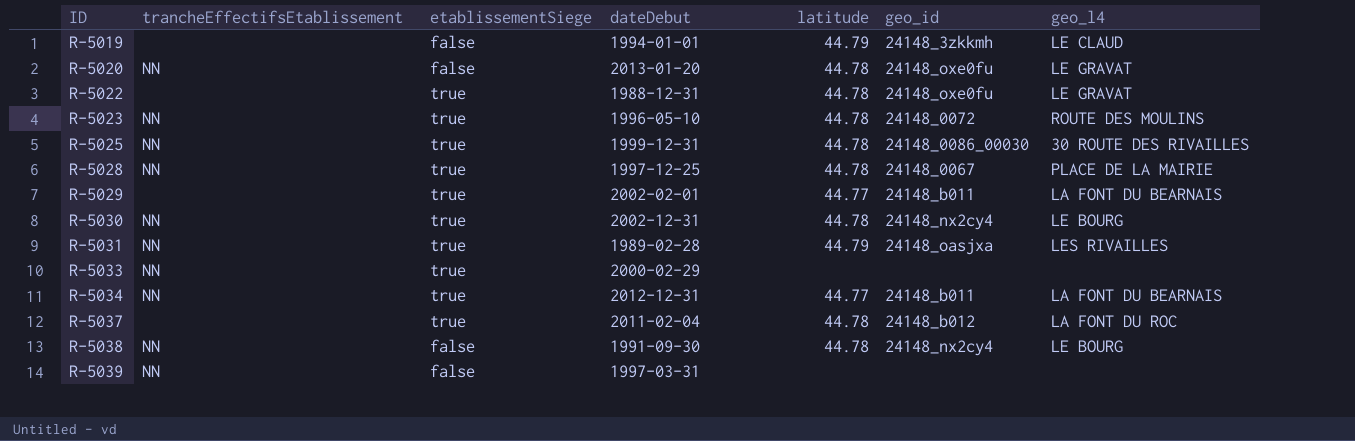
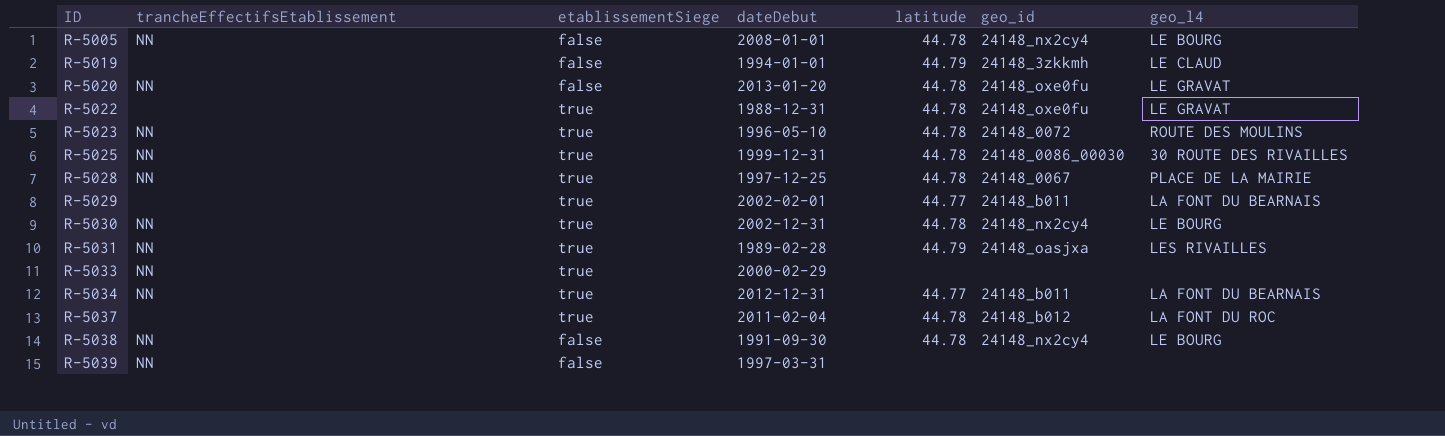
row R-5005: none -> NN | false | 2008-01-01 | 44.78 | 24148_nx2cy4 | LE BOURG

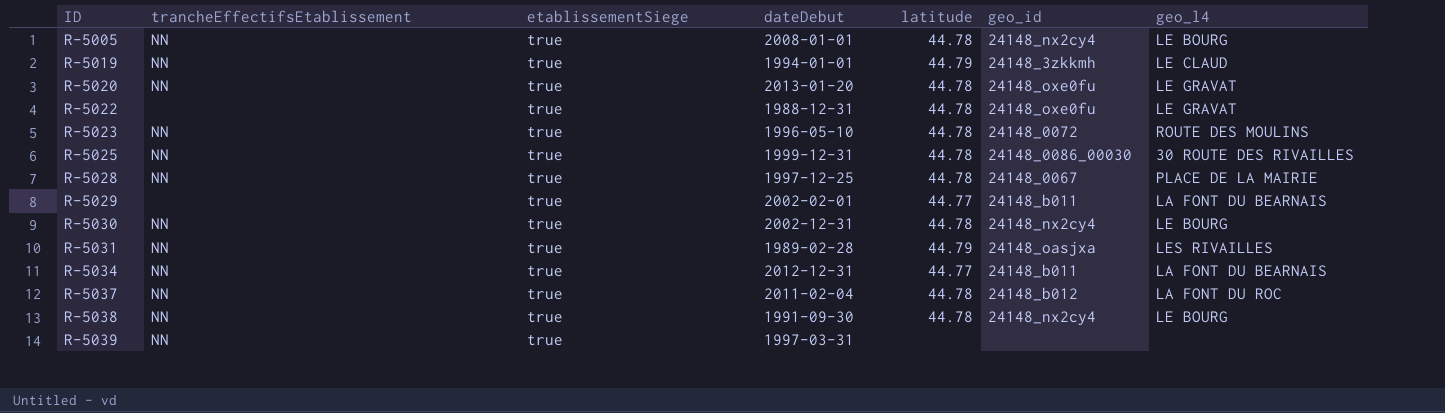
row R-5033: NN | true | 2000-02-29 | none | none | none -> none
R-5005 | etablissementSiege: false -> true
R-5019 | trancheEffectifsEtablissement: none -> NN
R-5019 | etablissementSiege: false -> true
R-5020 | etablissementSiege: false -> true
R-5037 | trancheEffectifsEtablissement: none -> NN
R-5038 | etablissementSiege: false -> true
R-5039 | etablissementSiege: false -> true

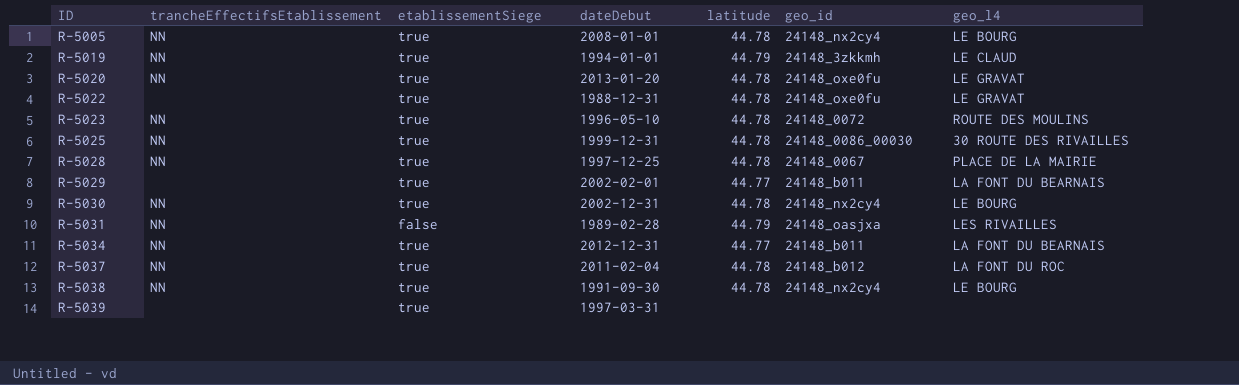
R-5031 | etablissementSiege: true -> false
R-5039 | trancheEffectifsEtablissement: NN -> none

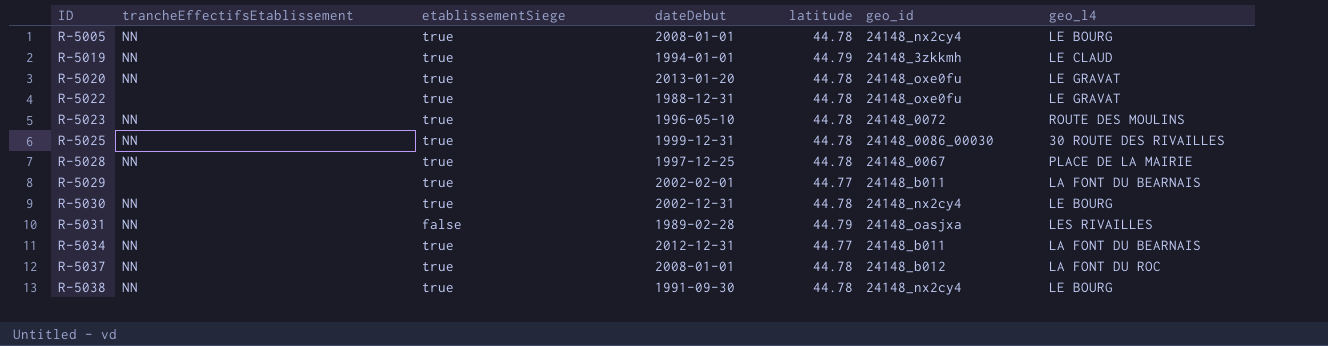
row R-5039: none | true | 1997-03-31 | none | none | none -> none
R-5037 | dateDebut: 2011-02-04 -> 2008-01-01

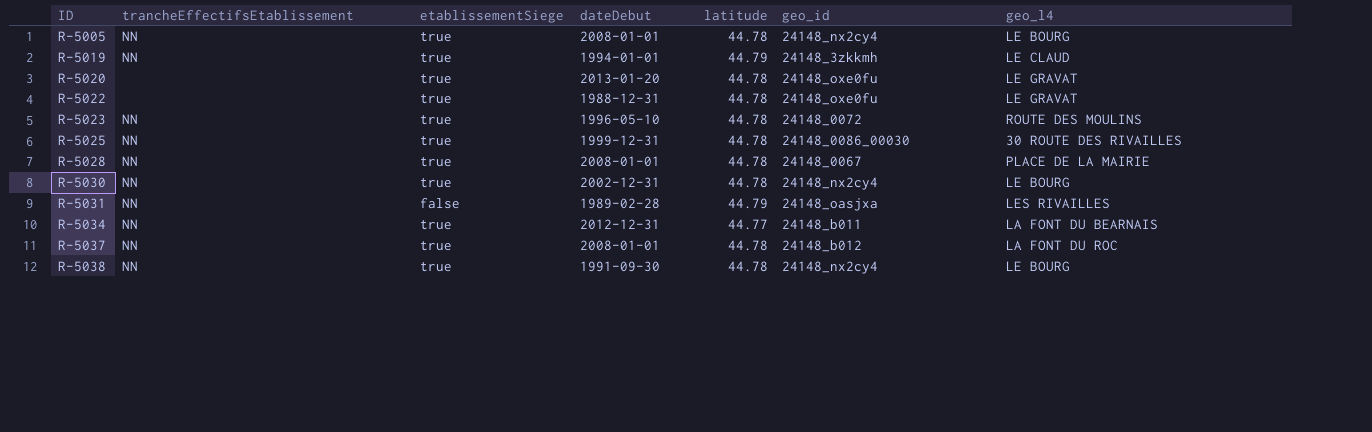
row R-5029: none | true | 2002-02-01 | 44.77 | 24148_b011 | LA FONT DU BEARNAIS -> none
R-5020 | trancheEffectifsEtablissement: NN -> none
R-5028 | dateDebut: 1997-12-25 -> 2008-01-01

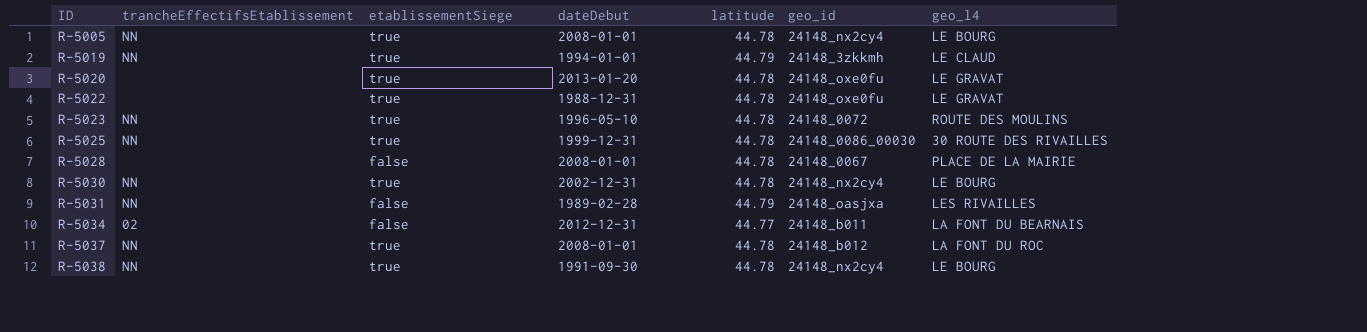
R-5028 | trancheEffectifsEtablissement: NN -> none
R-5028 | etablissementSiege: true -> false
R-5034 | trancheEffectifsEtablissement: NN -> 02
R-5034 | etablissementSiege: true -> false

